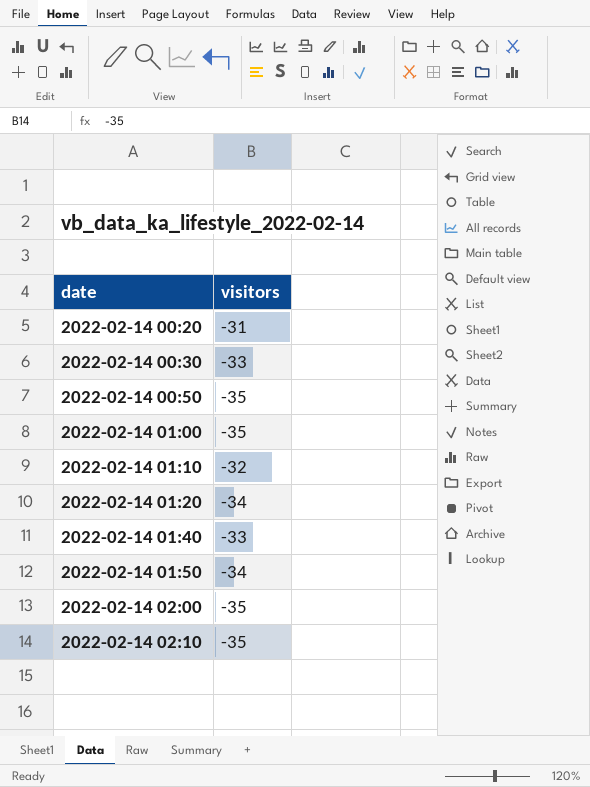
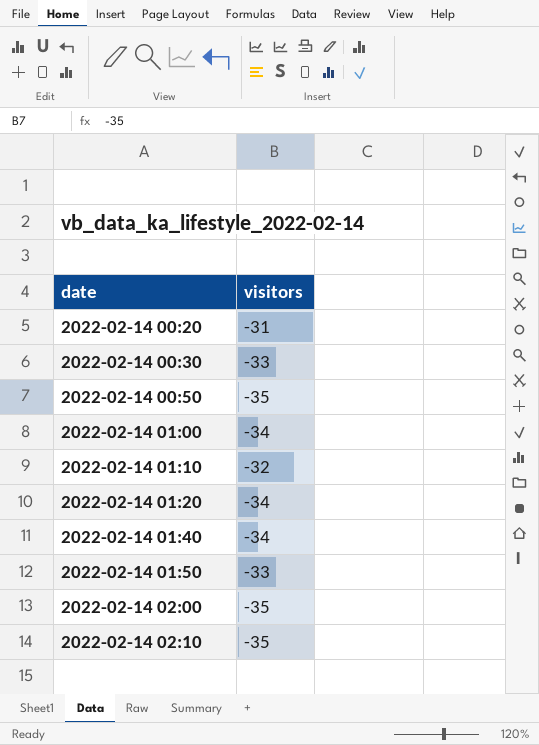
2022-02-14 01:00 | visitors: -35 -> -34
2022-02-14 01:40 | visitors: -33 -> -34
2022-02-14 01:50 | visitors: -34 -> -33

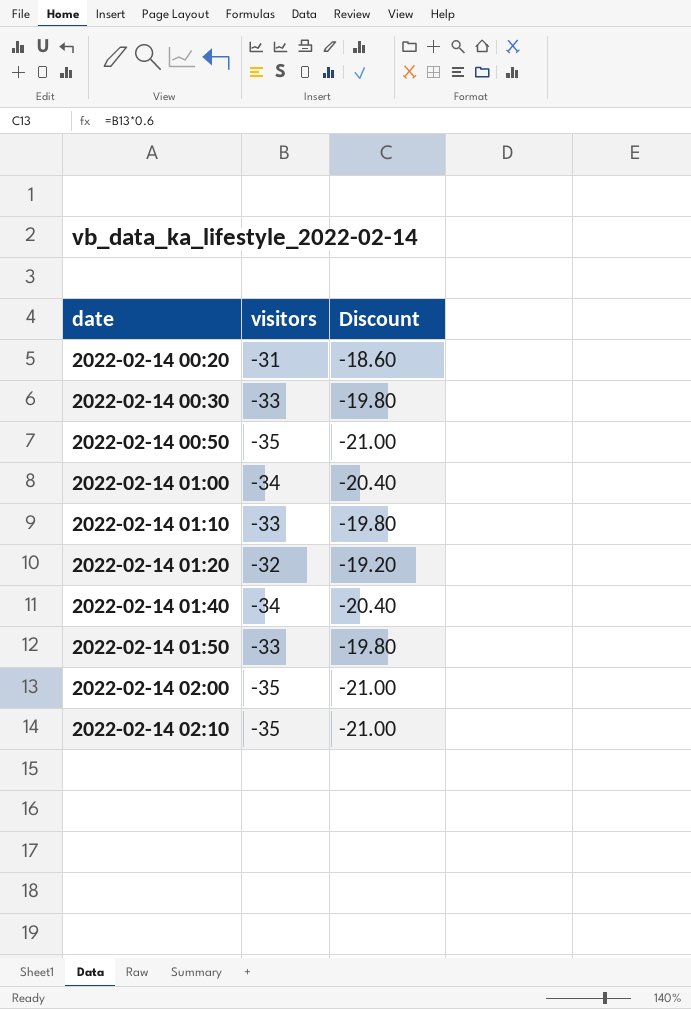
column Discount | formula: none -> [visitors] * 0.6
2022-02-14 01:10 | visitors: -32 -> -33
2022-02-14 01:20 | visitors: -34 -> -32

